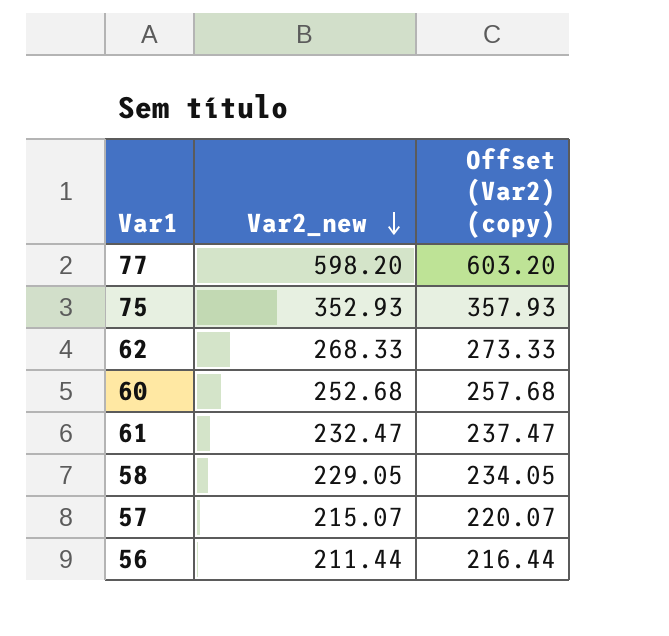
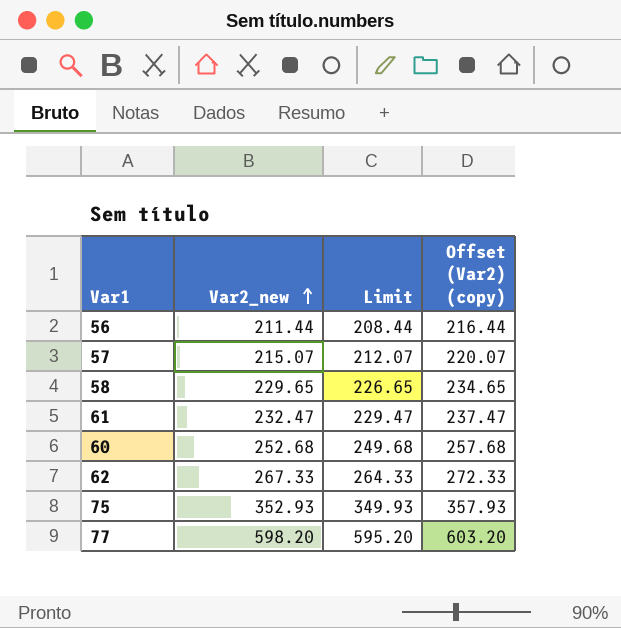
row order: Var2_new descending -> Var2_new ascending
column Limit | formula: none -> [Var2_new] - 3
58 | Var2_new: 229.05 -> 229.65
58 | Offset (Var2) (copy): 234.05 -> 234.65
62 | Var2_new: 268.33 -> 267.33
62 | Offset (Var2) (copy): 273.33 -> 272.33

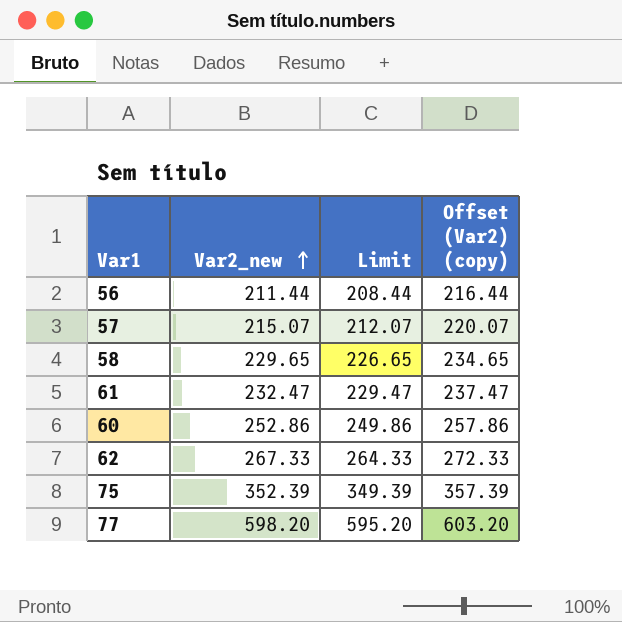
60 | Var2_new: 252.68 -> 252.86
60 | Limit: 249.68 -> 249.86
60 | Offset (Var2) (copy): 257.68 -> 257.86
75 | Var2_new: 352.93 -> 352.39
75 | Limit: 349.93 -> 349.39
75 | Offset (Var2) (copy): 357.93 -> 357.39

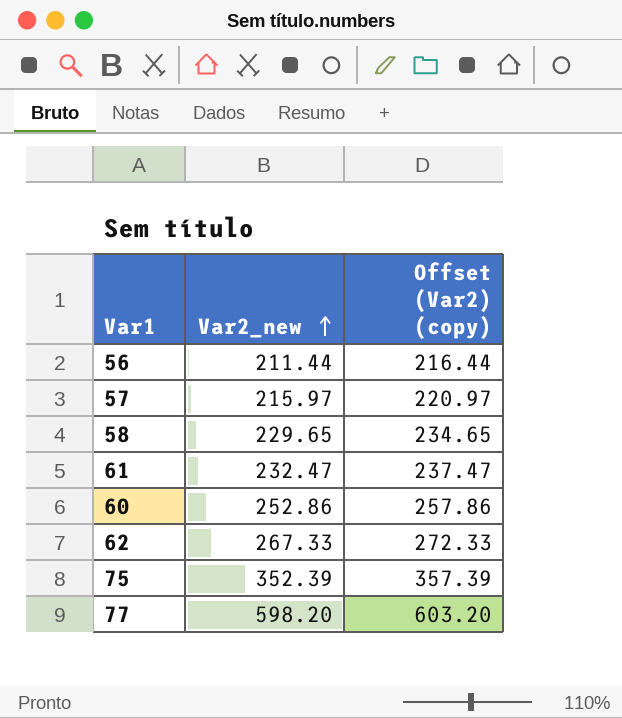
column Limit | formula: [Var2_new] - 3 -> none
57 | Var2_new: 215.07 -> 215.97
57 | Offset (Var2) (copy): 220.07 -> 220.97

